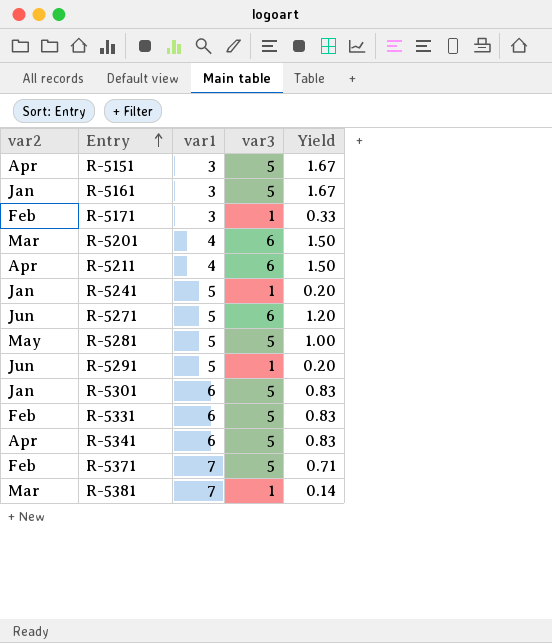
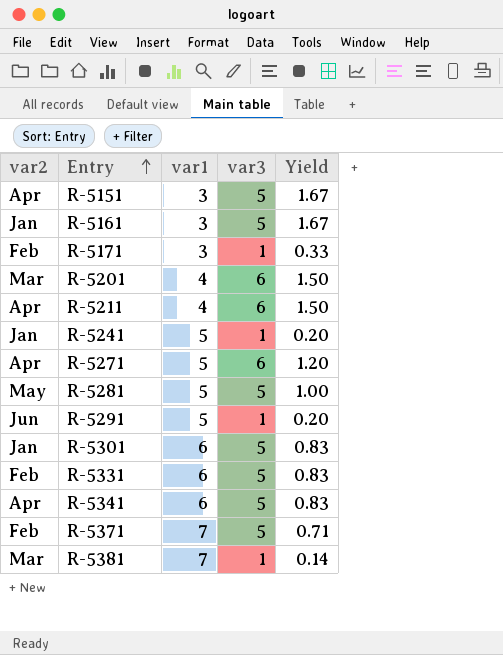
R-5271 | var2: Jun -> Apr

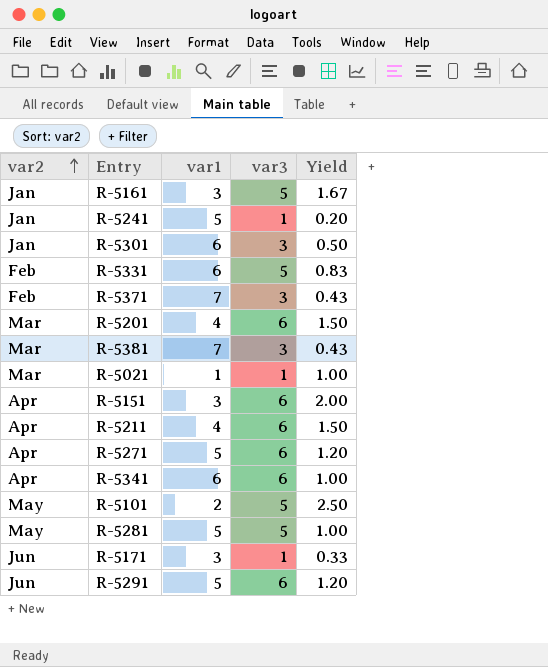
row order: Entry ascending -> var2 ascending
R-5301 | var3: 5 -> 3
R-5301 | Yield: 0.83 -> 0.50
R-5371 | var3: 5 -> 3
R-5371 | Yield: 0.71 -> 0.43
R-5381 | var3: 1 -> 3
R-5381 | Yield: 0.14 -> 0.43
row R-5021: none -> Mar | 1 | 1 | 1.00
R-5151 | var3: 5 -> 6
R-5151 | Yield: 1.67 -> 2.00
R-5341 | var3: 5 -> 6
R-5341 | Yield: 0.83 -> 1.00
row R-5101: none -> May | 2 | 5 | 2.50
R-5171 | var2: Feb -> Jun
R-5291 | var3: 1 -> 6
R-5291 | Yield: 0.20 -> 1.20

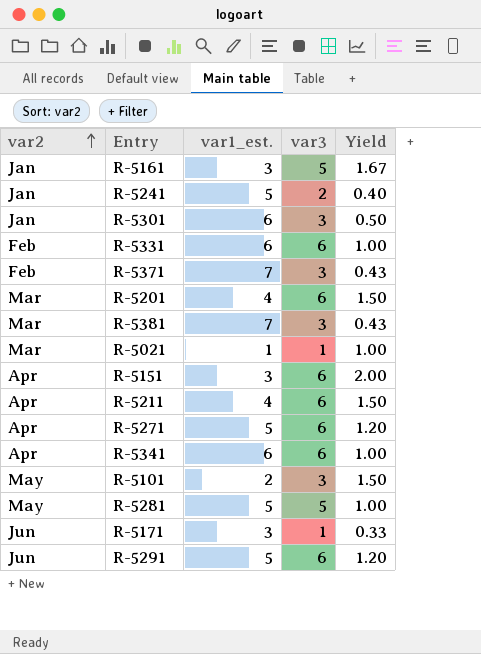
column name: var1 -> var1_est.
R-5241 | var3: 1 -> 2
R-5241 | Yield: 0.20 -> 0.40
R-5331 | var3: 5 -> 6
R-5331 | Yield: 0.83 -> 1.00
R-5101 | var3: 5 -> 3
R-5101 | Yield: 2.50 -> 1.50

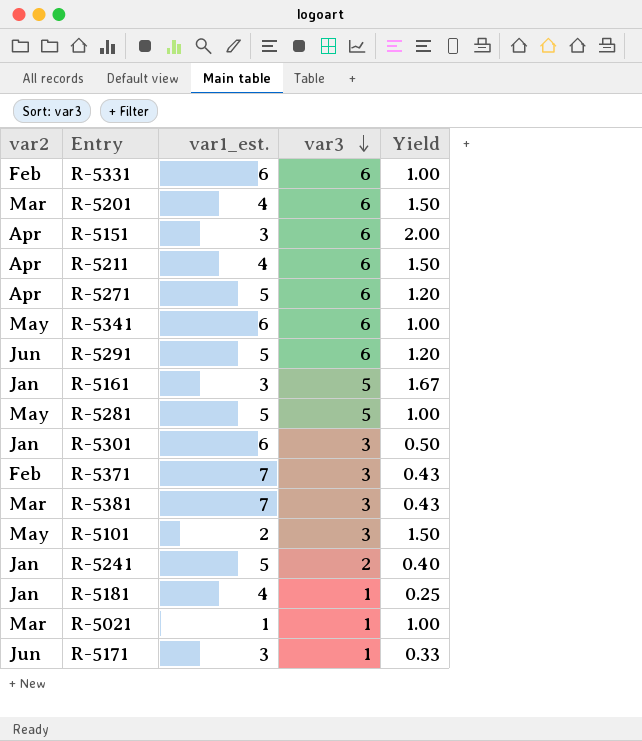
row order: var2 ascending -> var3 descending
R-5341 | var2: Apr -> May
row R-5181: none -> Jan | 4 | 1 | 0.25

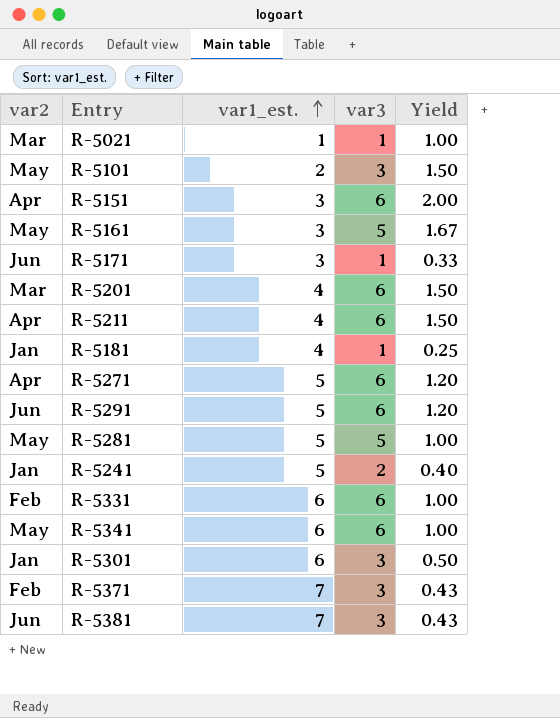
row order: var3 descending -> var1_est. ascending
R-5161 | var2: Jan -> May
R-5381 | var2: Mar -> Jun

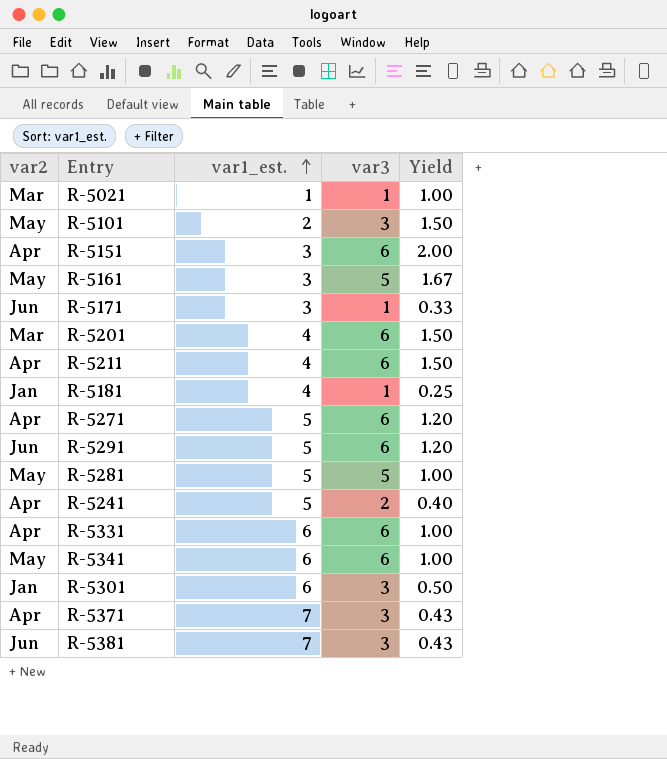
R-5241 | var2: Jan -> Apr
R-5331 | var2: Feb -> Apr
R-5371 | var2: Feb -> Apr

